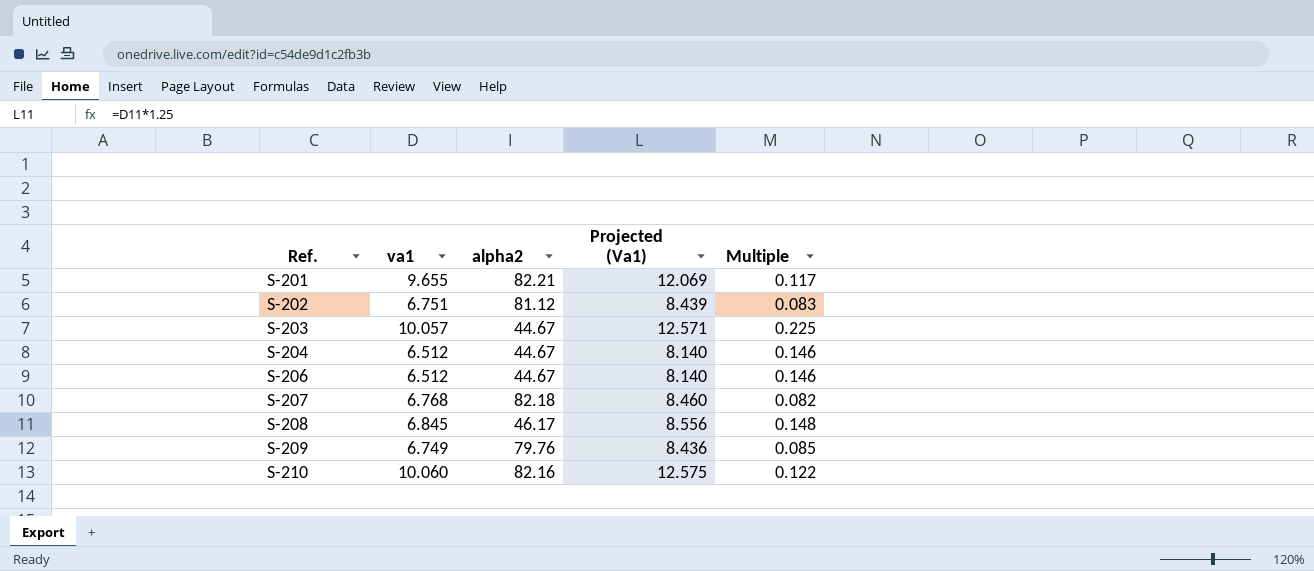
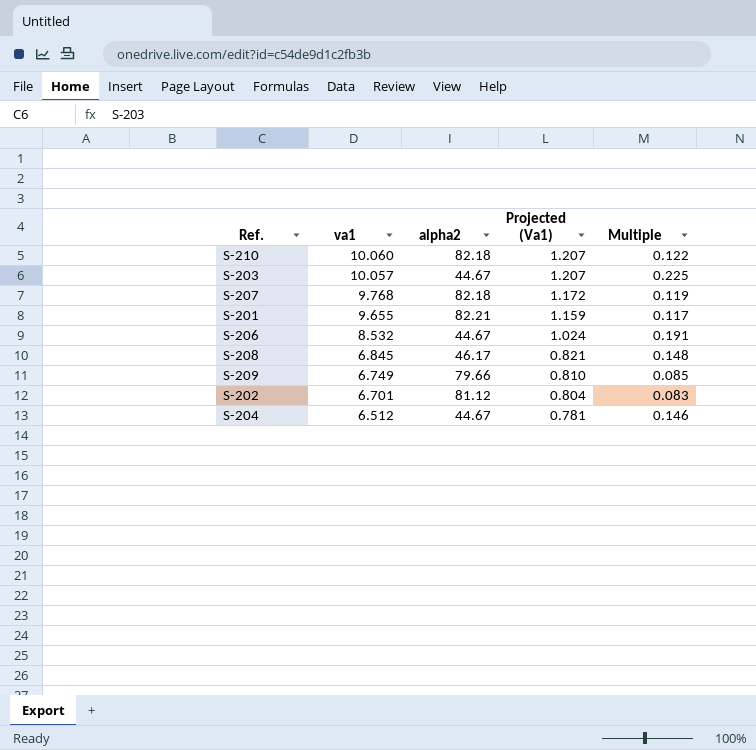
row order: Ref. ascending -> va1 descending
column Projected (Va1) | formula: [va1] * 1.25 -> [va1] * 0.12
S-210 | alpha2: 82.16 -> 82.18
S-207 | va1: 6.768 -> 9.768
S-207 | Multiple: 0.082 -> 0.119
S-206 | va1: 6.512 -> 8.532
S-206 | Multiple: 0.146 -> 0.191
S-209 | alpha2: 79.76 -> 79.66
S-202 | va1: 6.751 -> 6.701

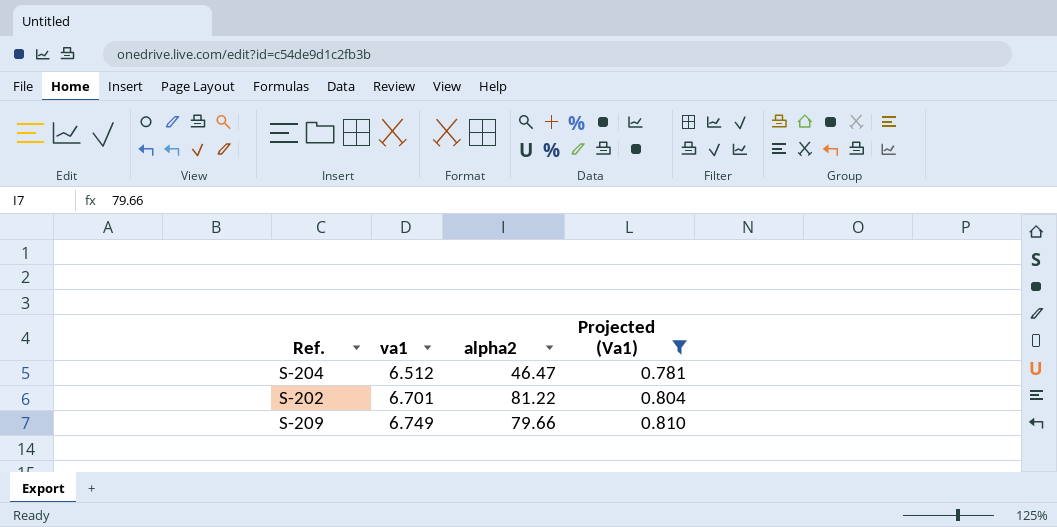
filter: none -> Projected (Va1) <= 0.810
row order: va1 descending -> va1 ascending
column Multiple | formula: [va1] / [alpha2] -> none
S-204 | alpha2: 44.67 -> 46.47
S-202 | alpha2: 81.12 -> 81.22

